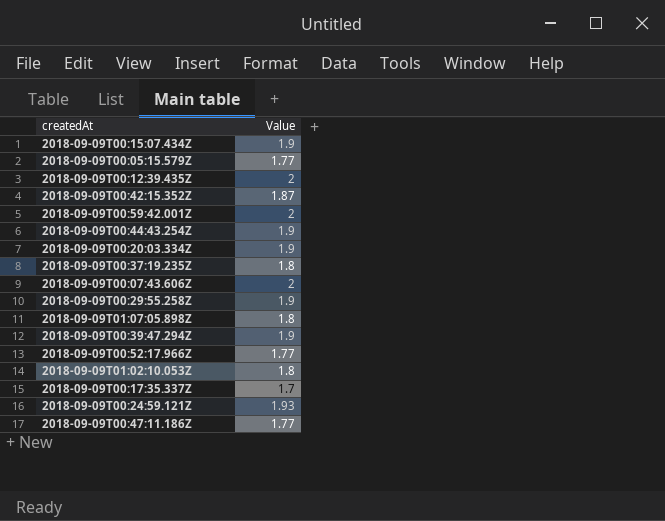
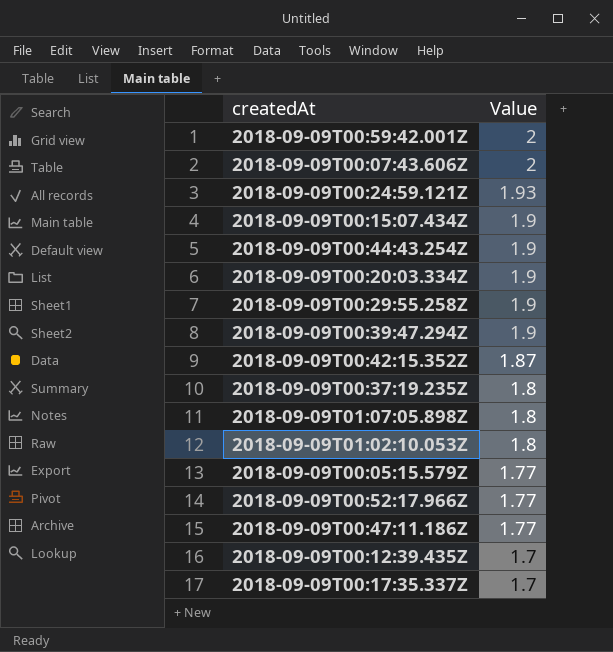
row order: none -> Value descending
2018-09-09T00:12:39.435Z | Value: 2 -> 1.7

